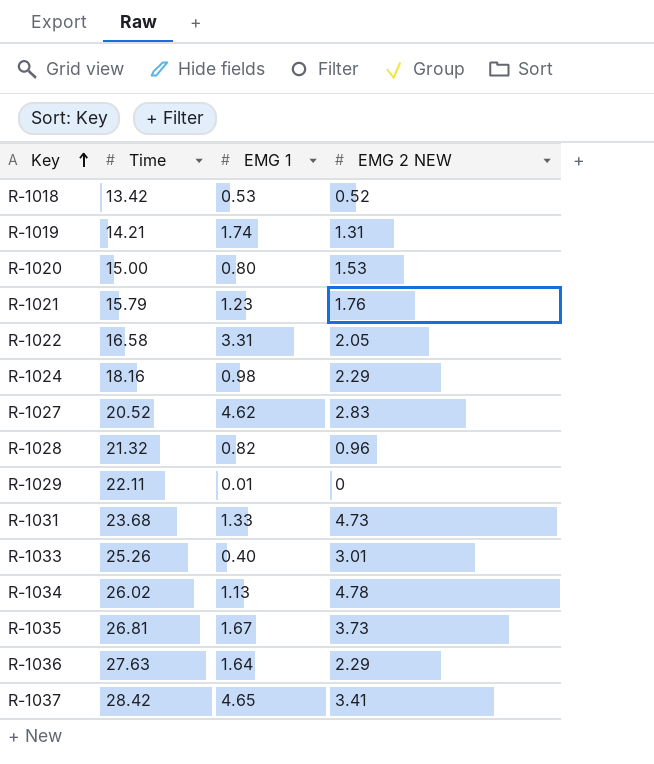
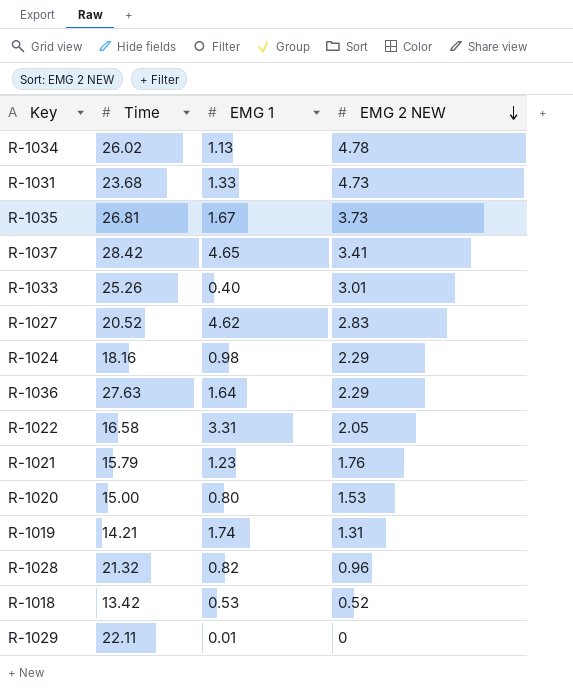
row order: Key ascending -> EMG 2 NEW descending

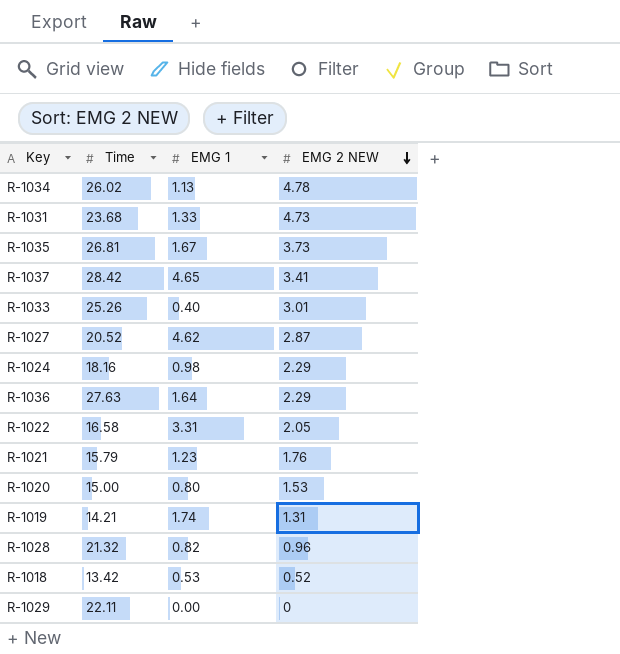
R-1027 | EMG 2 NEW: 2.83 -> 2.87
R-1029 | EMG 1: 0.01 -> 0.00

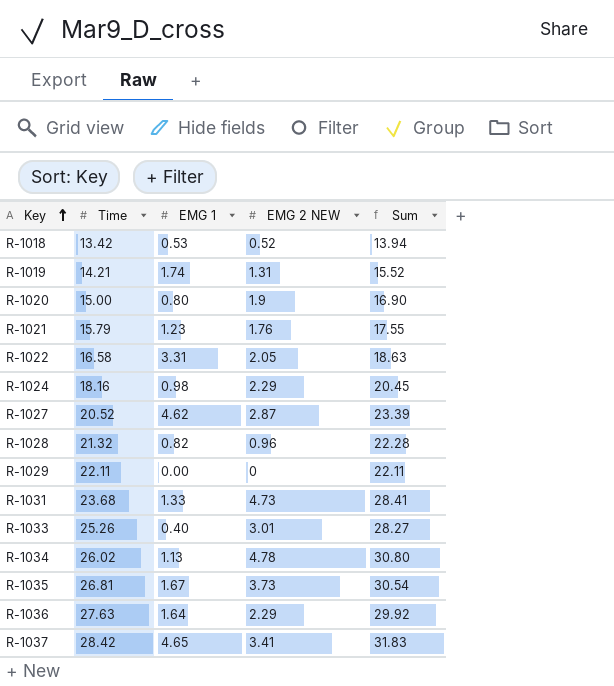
row order: EMG 2 NEW descending -> Key ascending
column Sum | formula: none -> [Time] + [EMG 2 NEW]
R-1020 | EMG 2 NEW: 1.53 -> 1.9

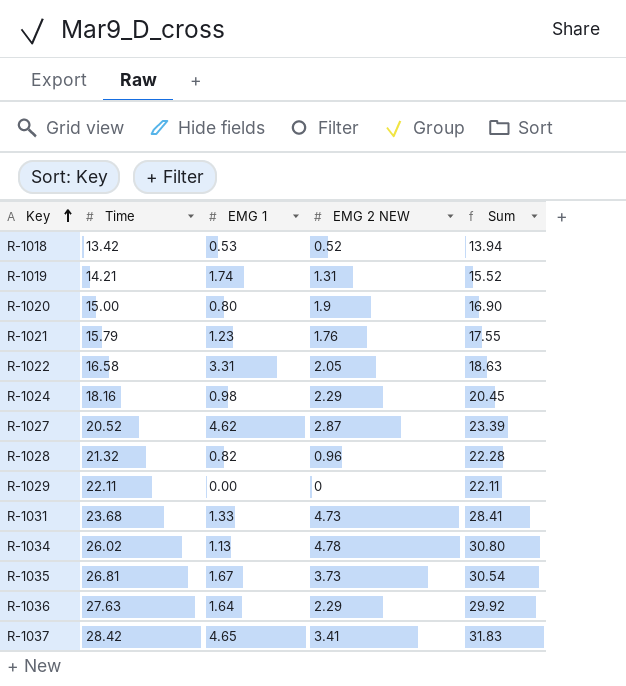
row R-1033: 25.26 | 0.40 | 3.01 | 28.27 -> none

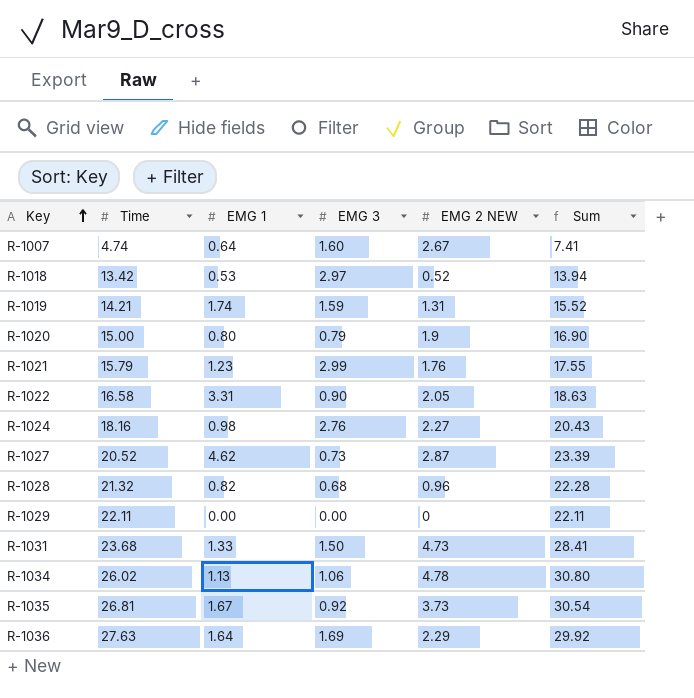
column EMG 3 | position: none -> 4
row R-1037: 28.42 | 4.65 | 3.41 | 31.83 -> none
row R-1007: none -> 4.74 | 0.64 | 1.60 | 2.67 | 7.41
R-1024 | EMG 2 NEW: 2.29 -> 2.27
R-1024 | Sum: 20.45 -> 20.43

